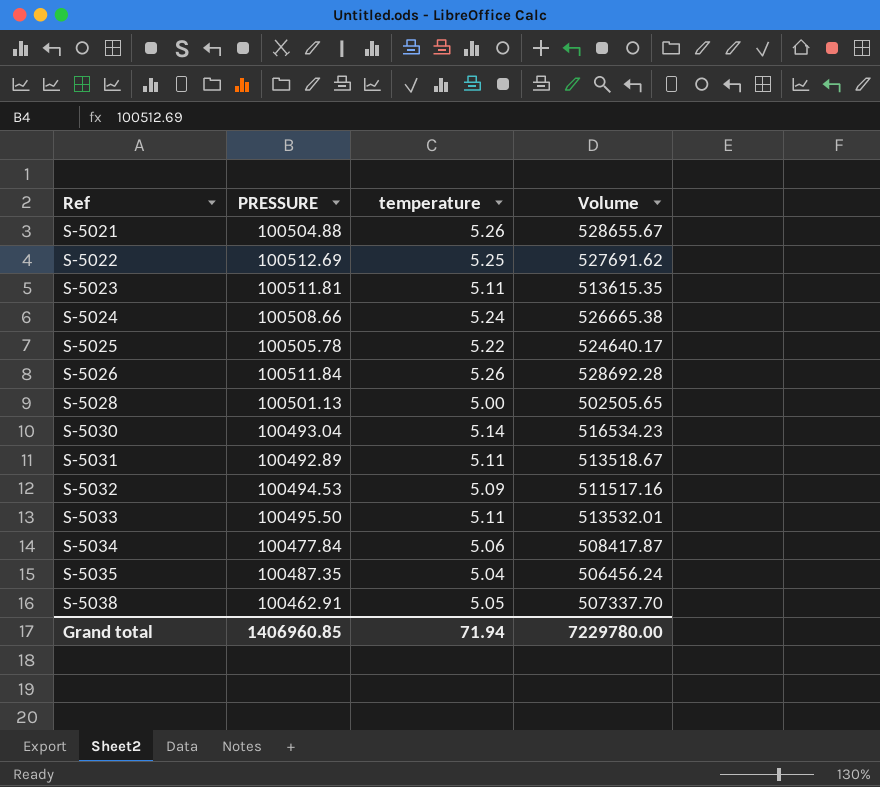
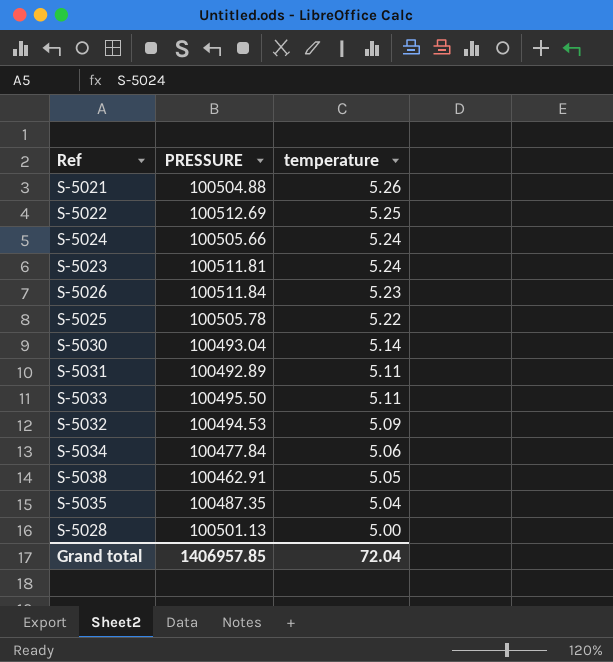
row order: Ref ascending -> temperature descending
column Volume | formula: [PRESSURE] * [temperature] -> none
S-5024 | PRESSURE: 100508.66 -> 100505.66
S-5023 | temperature: 5.11 -> 5.24
S-5026 | temperature: 5.26 -> 5.23
Grand total | PRESSURE: 1406960.85 -> 1406957.85
Grand total | temperature: 71.94 -> 72.04

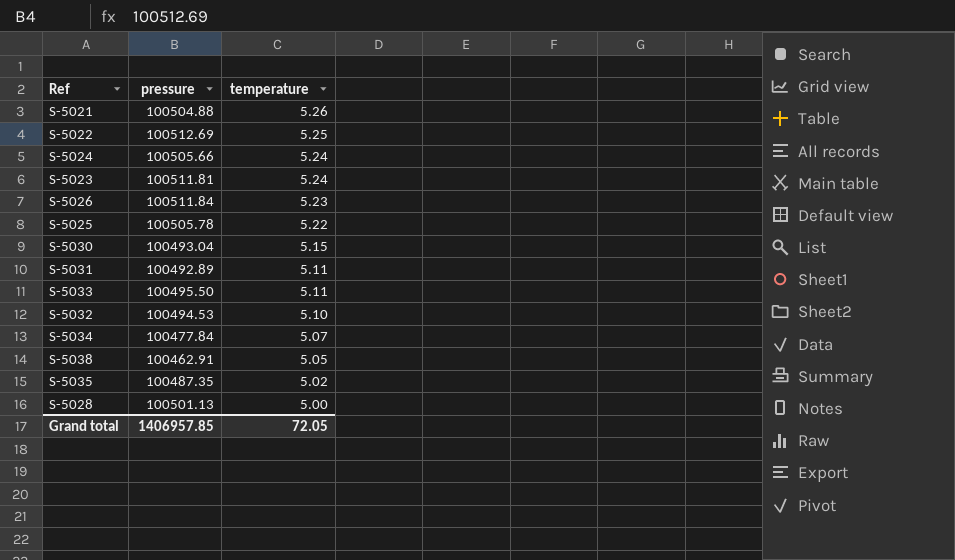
column name: PRESSURE -> pressure
S-5030 | temperature: 5.14 -> 5.15
S-5032 | temperature: 5.09 -> 5.10
S-5034 | temperature: 5.06 -> 5.07
S-5035 | temperature: 5.04 -> 5.02
Grand total | temperature: 72.04 -> 72.05

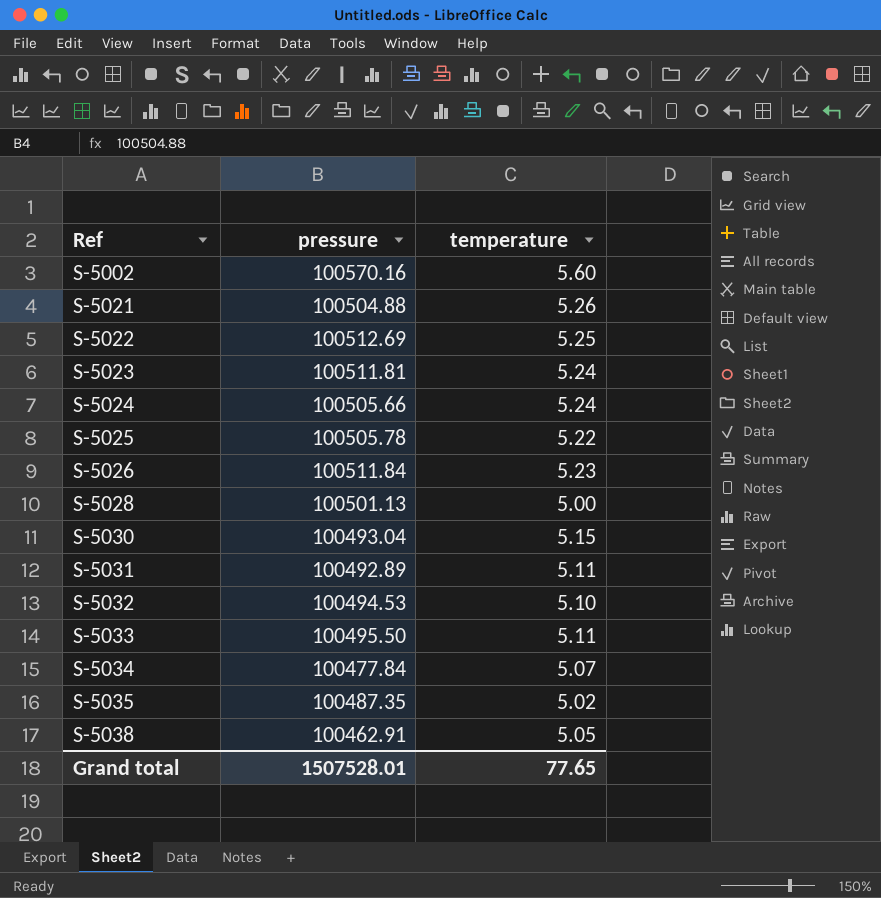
row order: temperature descending -> Ref ascending
row S-5002: none -> 100570.16 | 5.60
Grand total | pressure: 1406957.85 -> 1507528.01
Grand total | temperature: 72.05 -> 77.65

